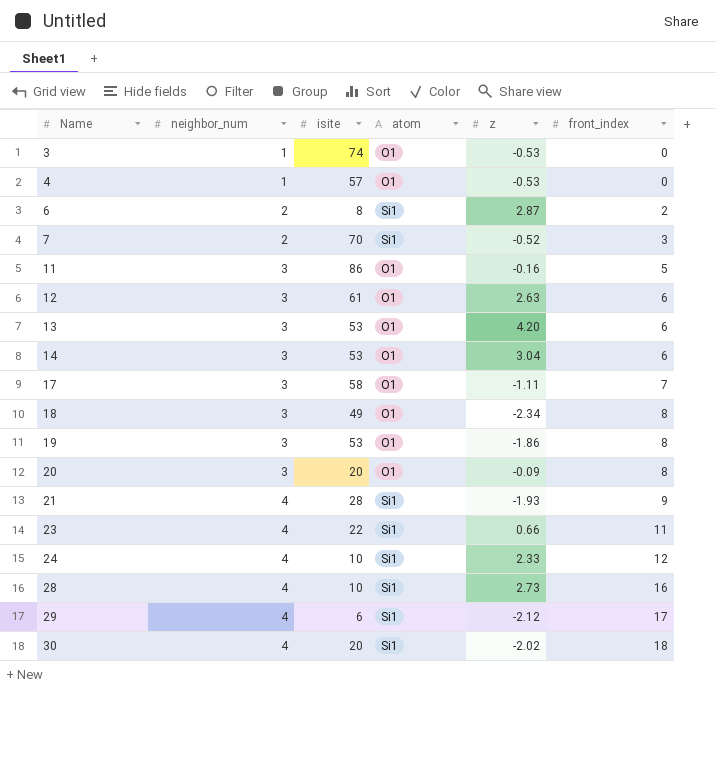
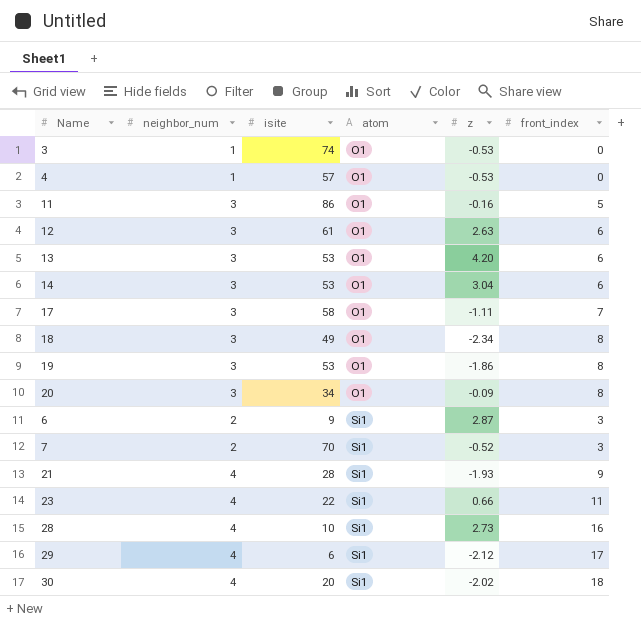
row order: Name ascending -> atom ascending
row 24: 4 | 10 | Si1 | 2.33 | 12 -> none
20 | isite: 20 -> 34
6 | isite: 8 -> 9
6 | front_index: 2 -> 3

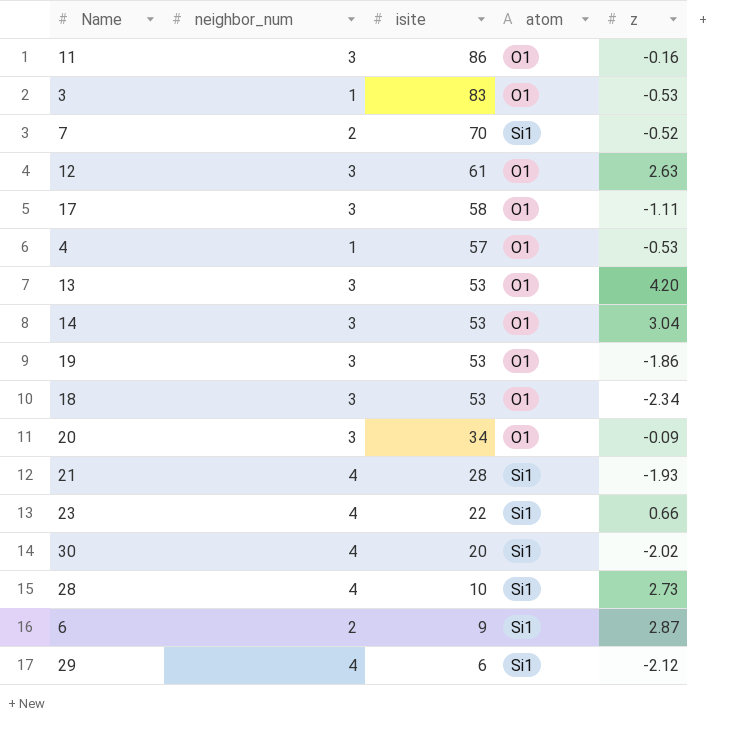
row order: atom ascending -> isite descending
column front_index | position: 6 -> none
3 | isite: 74 -> 83
18 | isite: 49 -> 53

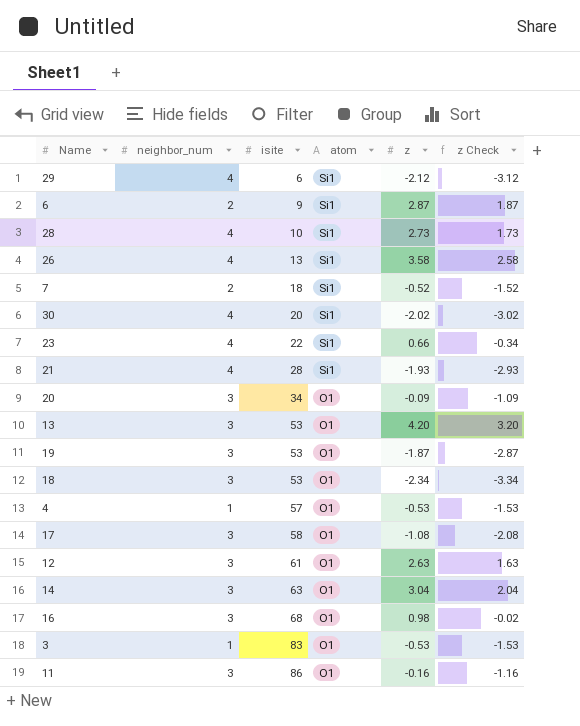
row order: isite descending -> isite ascending
column z Check | formula: none -> [z] - 1
row 26: none -> 4 | 13 | Si1 | 3.58 | 2.58
7 | isite: 70 -> 18
19 | z: -1.86 -> -1.87
17 | z: -1.11 -> -1.08
14 | isite: 53 -> 63
row 16: none -> 3 | 68 | O1 | 0.98 | -0.02

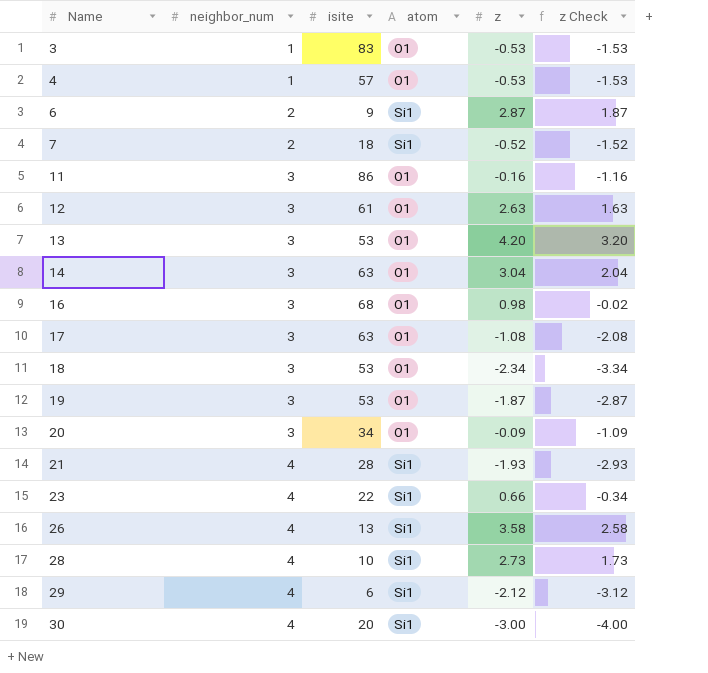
row order: isite ascending -> Name ascending
17 | isite: 58 -> 63
30 | z: -2.02 -> -3.00
30 | z Check: -3.02 -> -4.00

